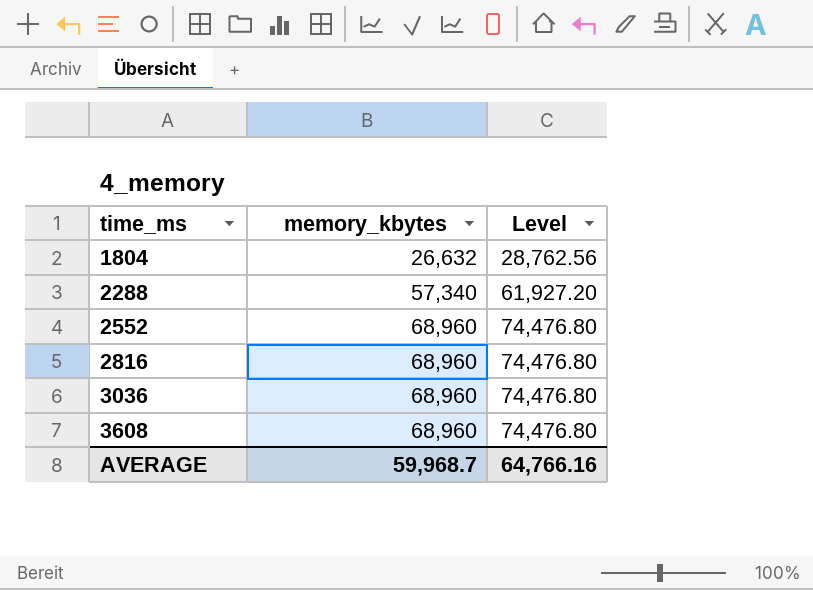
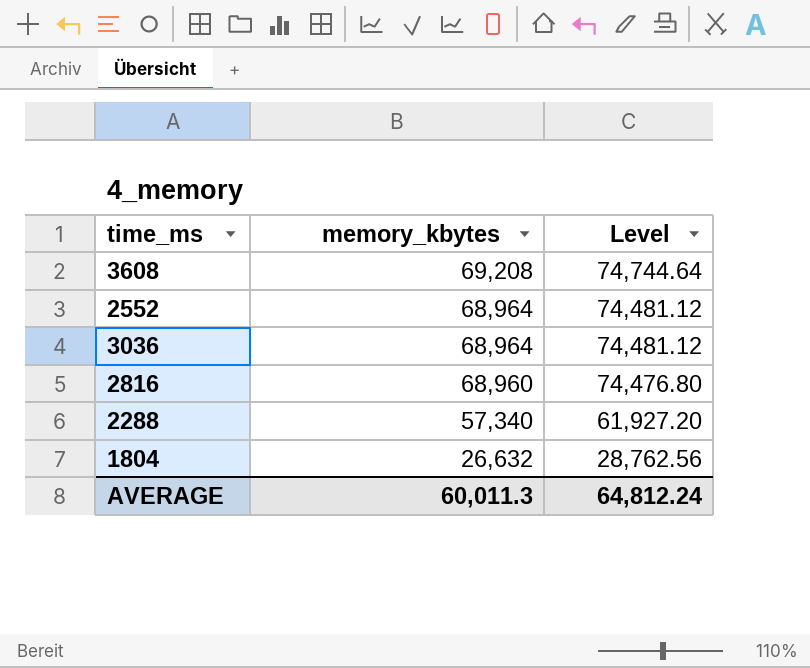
row order: time_ms ascending -> memory_kbytes descending
3608 | memory_kbytes: 68,960 -> 69,208
3608 | Level: 74,476.80 -> 74,744.64
2552 | memory_kbytes: 68,960 -> 68,964
2552 | Level: 74,476.80 -> 74,481.12
3036 | memory_kbytes: 68,960 -> 68,964
3036 | Level: 74,476.80 -> 74,481.12
AVERAGE | memory_kbytes: 59,968.7 -> 60,011.3
AVERAGE | Level: 64,766.16 -> 64,812.24

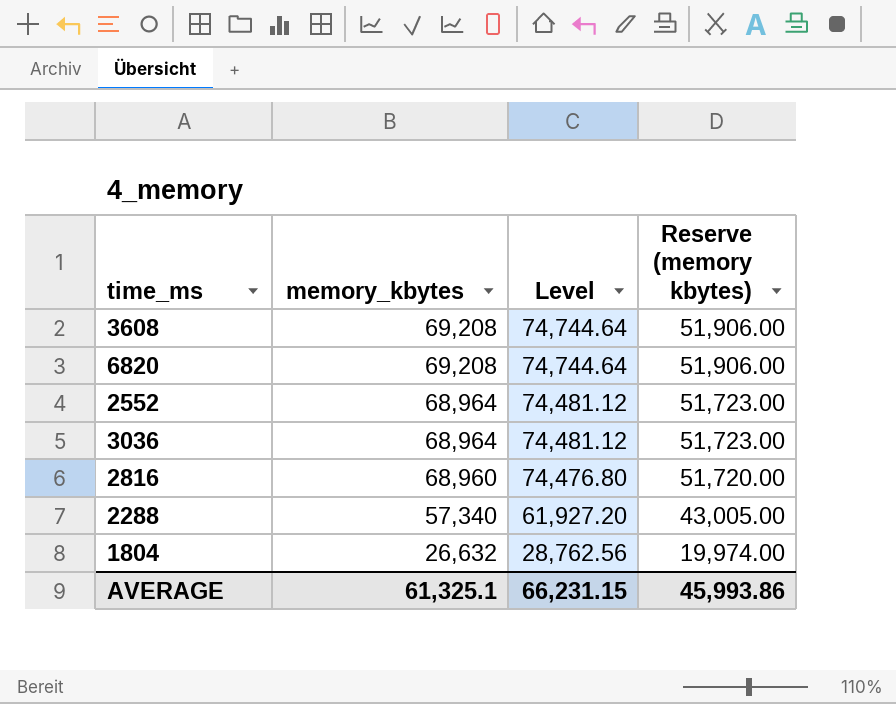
column Reserve (memory kbytes) | formula: none -> [memory_kbytes] * 0.75
row 6820: none -> 69,208 | 74,744.64 | 51,906.00
AVERAGE | memory_kbytes: 60,011.3 -> 61,325.1
AVERAGE | Level: 64,812.24 -> 66,231.15

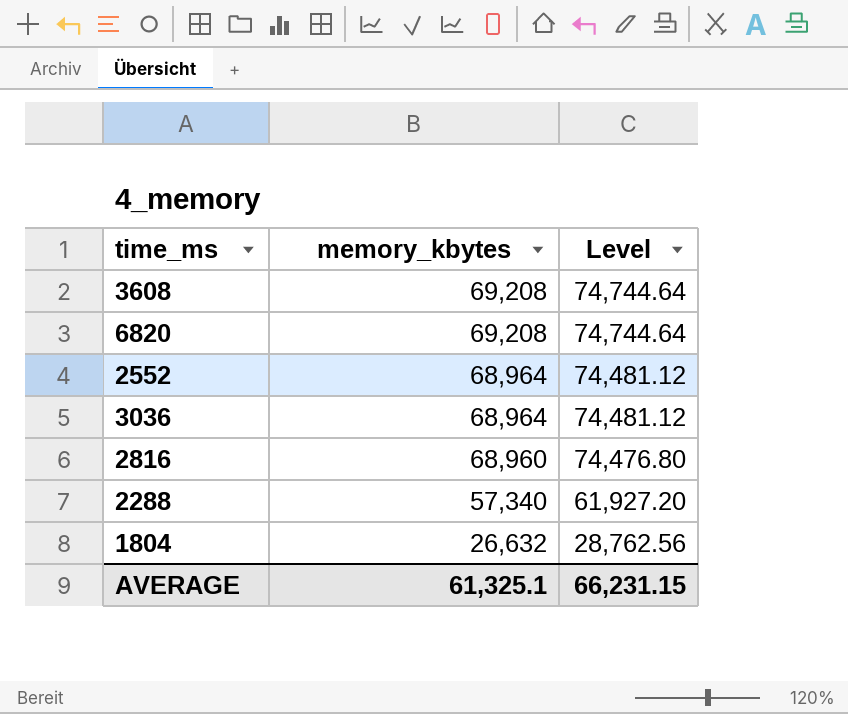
column Reserve (memory kbytes) | formula: [memory_kbytes] * 0.75 -> none

